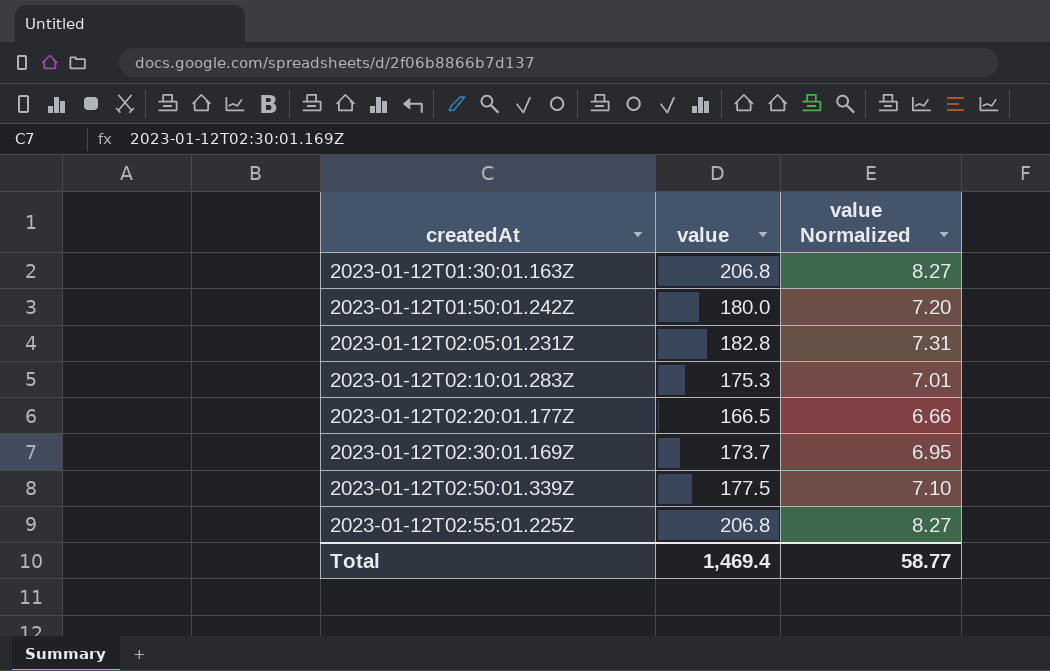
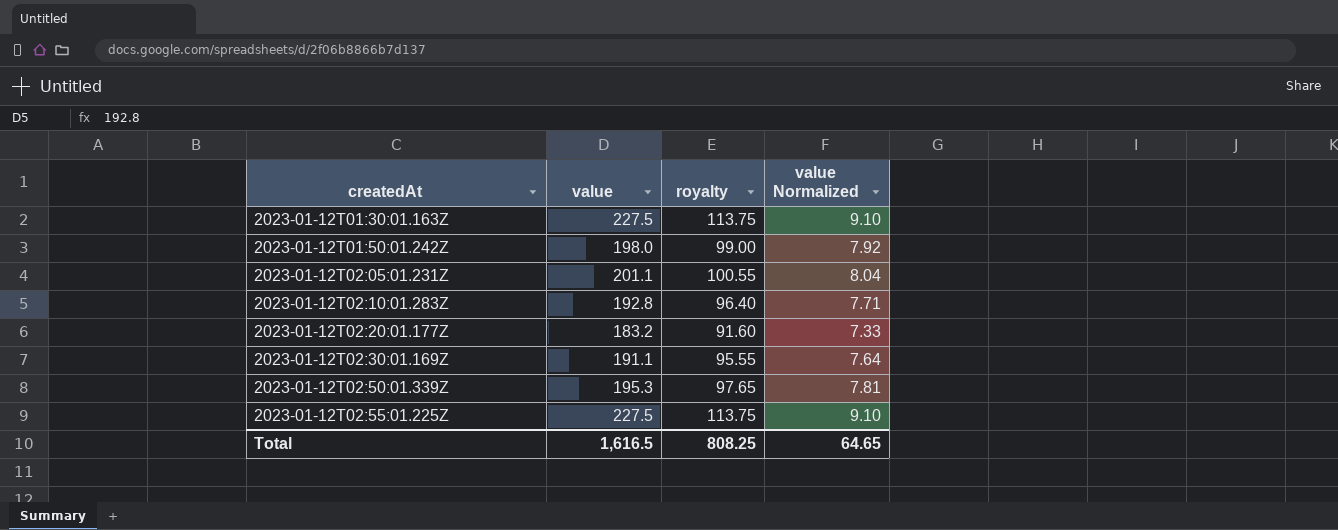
column royalty | formula: none -> [value] * 0.5
2023-01-12T01:30:01.163Z | value: 206.8 -> 227.5
2023-01-12T01:30:01.163Z | value Normalized: 8.27 -> 9.10
2023-01-12T01:50:01.242Z | value: 180.0 -> 198.0
2023-01-12T01:50:01.242Z | value Normalized: 7.20 -> 7.92
2023-01-12T02:05:01.231Z | value: 182.8 -> 201.1
2023-01-12T02:05:01.231Z | value Normalized: 7.31 -> 8.04
2023-01-12T02:10:01.283Z | value: 175.3 -> 192.8
2023-01-12T02:10:01.283Z | value Normalized: 7.01 -> 7.71
2023-01-12T02:20:01.177Z | value: 166.5 -> 183.2
2023-01-12T02:20:01.177Z | value Normalized: 6.66 -> 7.33
2023-01-12T02:30:01.169Z | value: 173.7 -> 191.1
2023-01-12T02:30:01.169Z | value Normalized: 6.95 -> 7.64
2023-01-12T02:50:01.339Z | value: 177.5 -> 195.3
2023-01-12T02:50:01.339Z | value Normalized: 7.10 -> 7.81
2023-01-12T02:55:01.225Z | value: 206.8 -> 227.5
2023-01-12T02:55:01.225Z | value Normalized: 8.27 -> 9.10
Total | value: 1,469.4 -> 1,616.5
Total | value Normalized: 58.77 -> 64.65

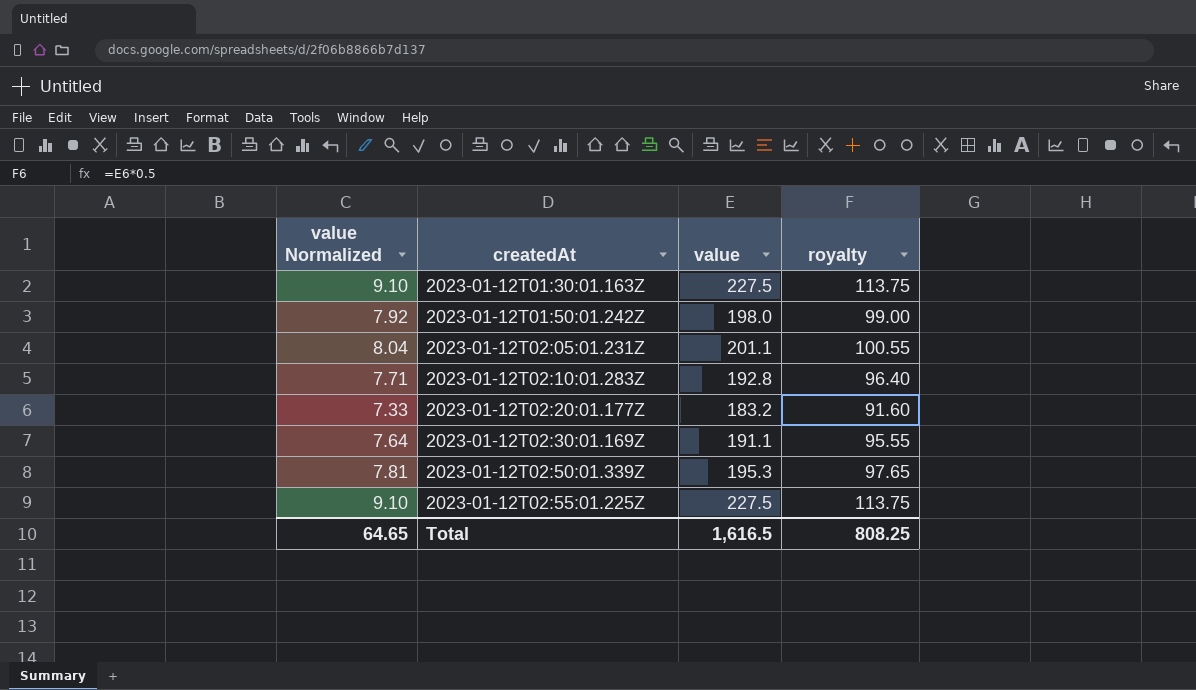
column value Normalized | position: 4 -> 1

